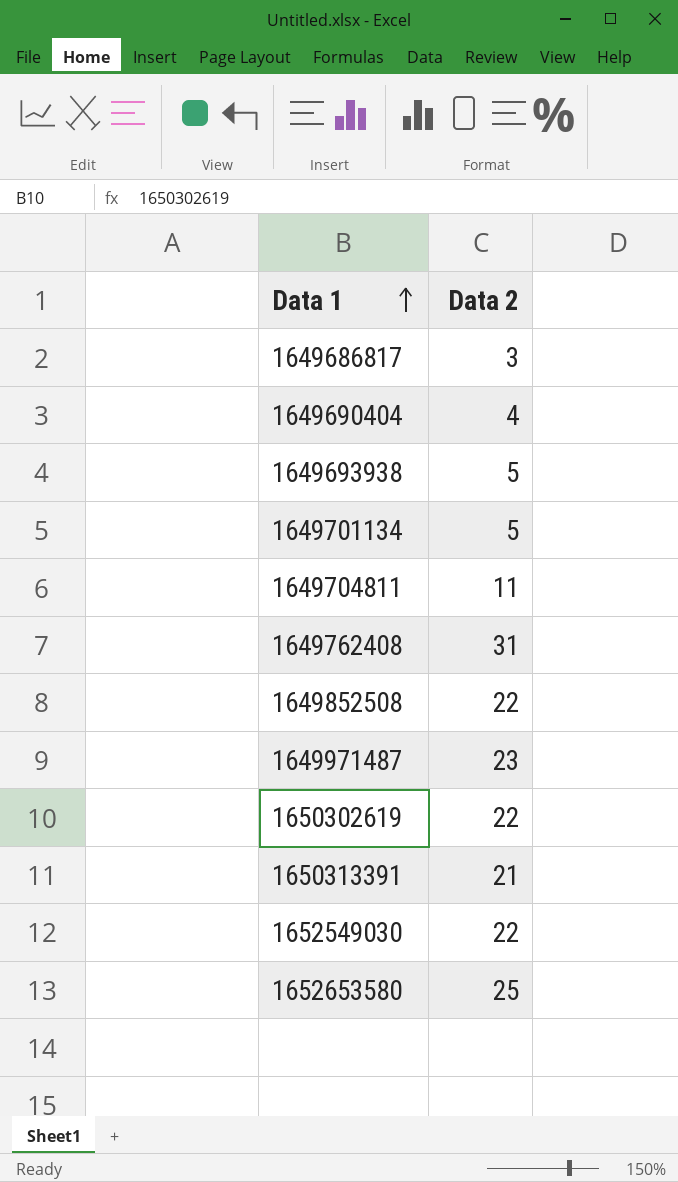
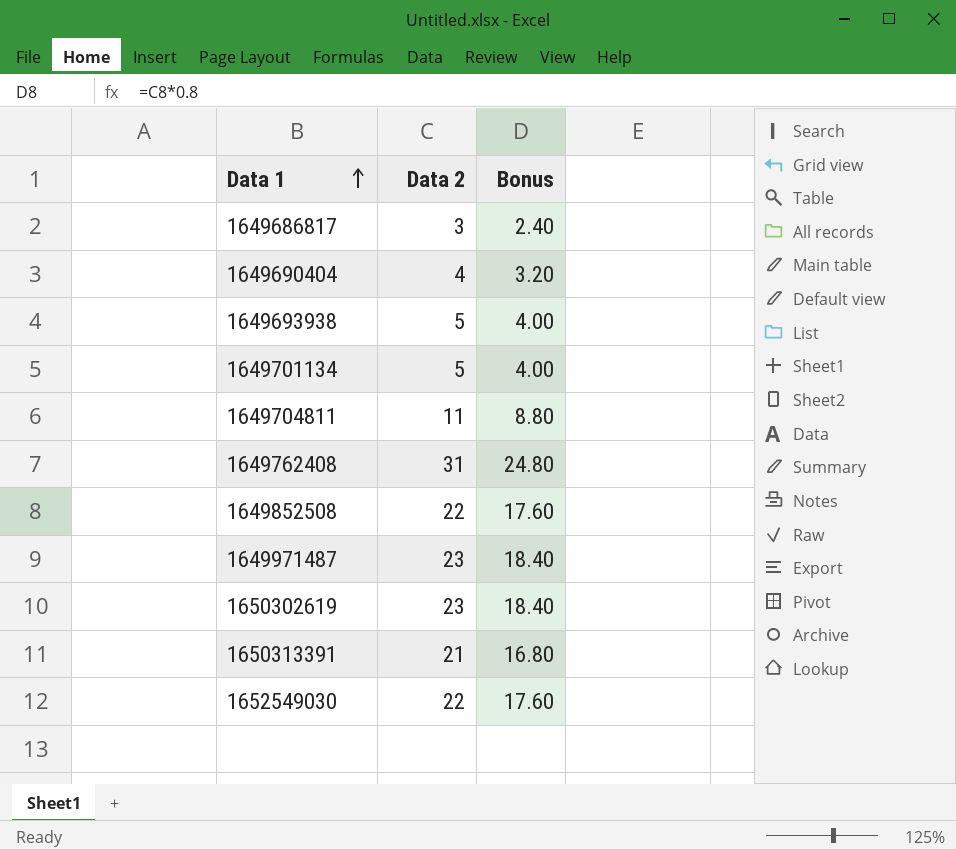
column Bonus | formula: none -> [Data 2] * 0.8
row 1652653580: 25 -> none
1650302619 | Data 2: 22 -> 23

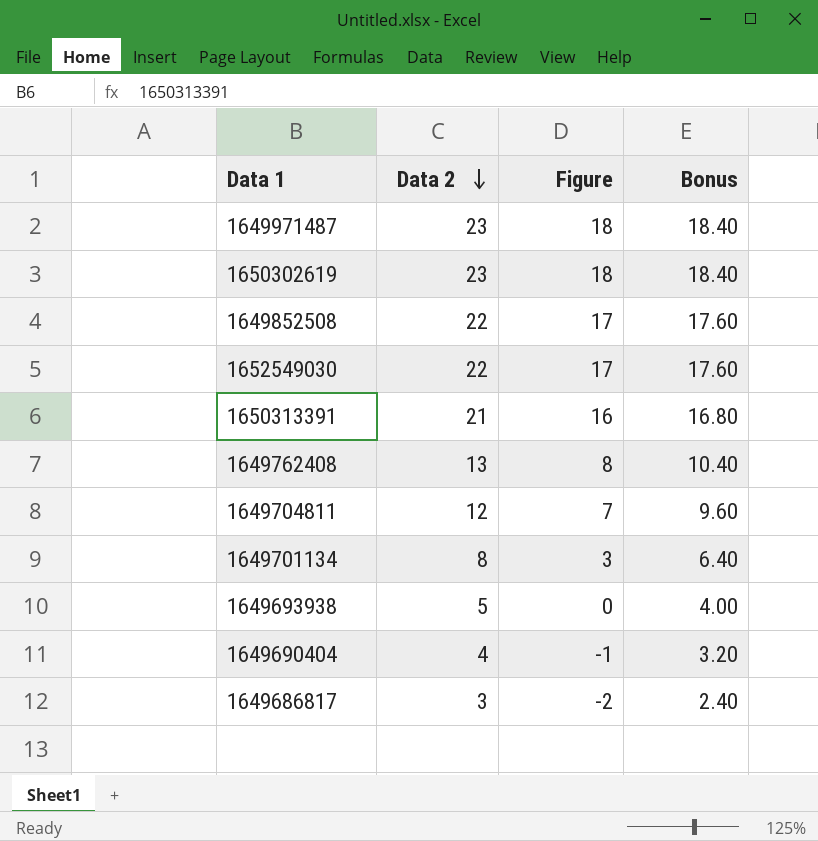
row order: Data 1 ascending -> Data 2 descending
column Figure | formula: none -> [Data 2] - 5
1649762408 | Data 2: 31 -> 13
1649762408 | Bonus: 24.80 -> 10.40
1649704811 | Data 2: 11 -> 12
1649704811 | Bonus: 8.80 -> 9.60
1649701134 | Data 2: 5 -> 8
1649701134 | Bonus: 4.00 -> 6.40

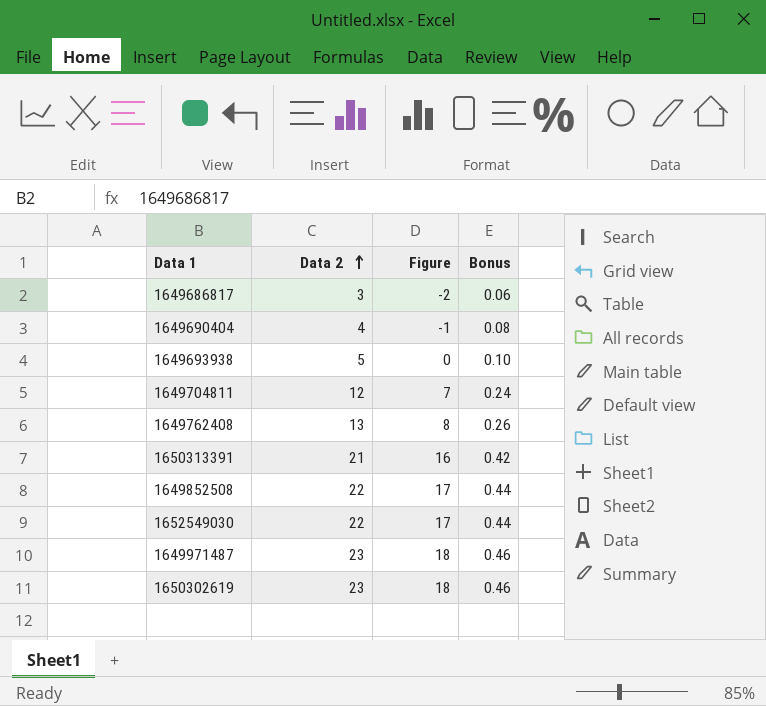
row order: Data 2 descending -> Data 2 ascending
column Bonus | formula: [Data 2] * 0.8 -> [Data 2] * 0.02
row 1649701134: 8 | 3 | 6.40 -> none

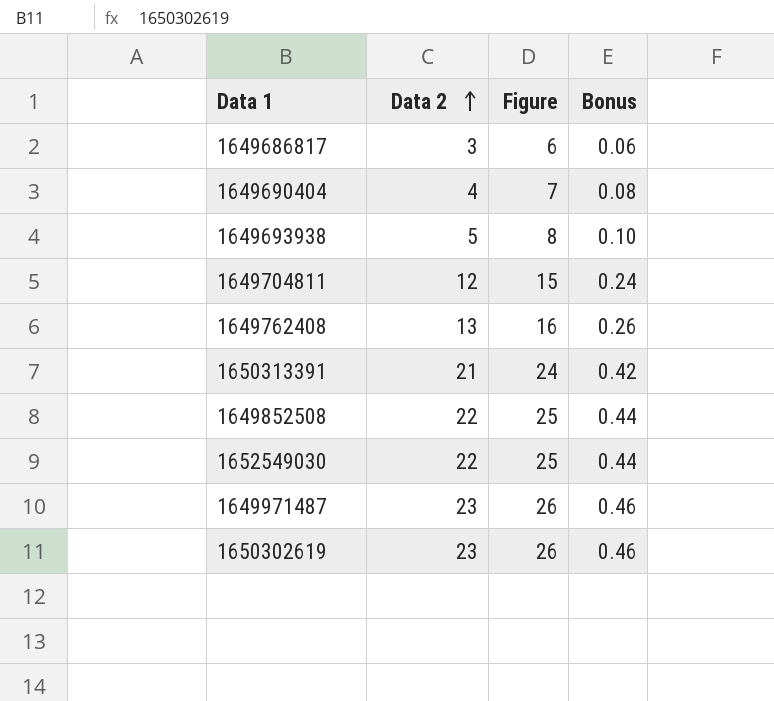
column Figure | formula: [Data 2] - 5 -> [Data 2] + 3

